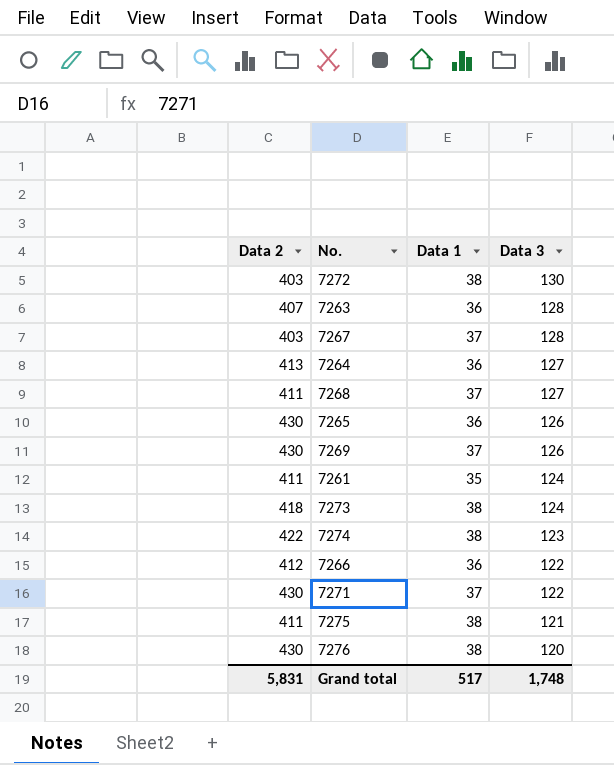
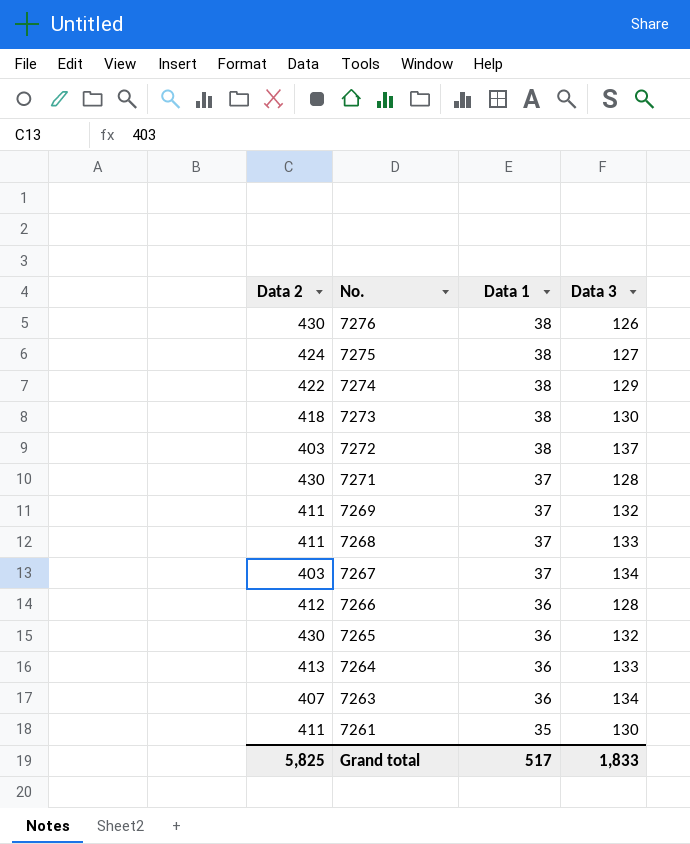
row order: Data 3 descending -> No. descending
7276 | Data 3: 120 -> 126
7275 | Data 2: 411 -> 424
7275 | Data 3: 121 -> 127
7274 | Data 3: 123 -> 129
7273 | Data 3: 124 -> 130
7272 | Data 3: 130 -> 137
7271 | Data 3: 122 -> 128
7269 | Data 2: 430 -> 411
7269 | Data 3: 126 -> 132
7268 | Data 3: 127 -> 133
7267 | Data 3: 128 -> 134
7266 | Data 3: 122 -> 128
7265 | Data 3: 126 -> 132
7264 | Data 3: 127 -> 133
7263 | Data 3: 128 -> 134
7261 | Data 3: 124 -> 130
Grand total | Data 2: 5,831 -> 5,825
Grand total | Data 3: 1,748 -> 1,833

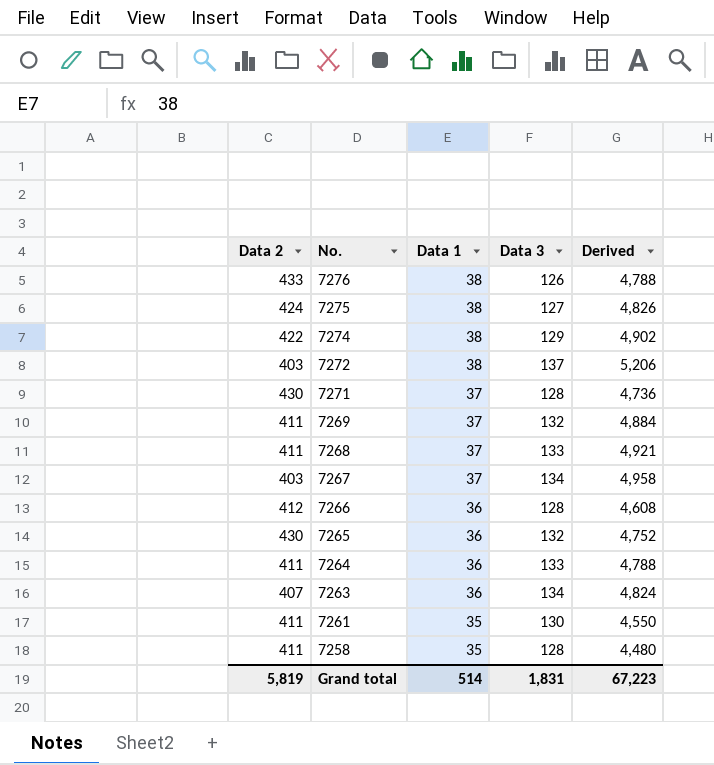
column Derived | formula: none -> [Data 1] * [Data 3]
row 7273: 418 | 38 | 130 -> none
7276 | Data 2: 430 -> 433
7264 | Data 2: 413 -> 411
row 7258: none -> 411 | 35 | 128 | 4,480
Grand total | Data 2: 5,825 -> 5,819
Grand total | Data 1: 517 -> 514
Grand total | Data 3: 1,833 -> 1,831

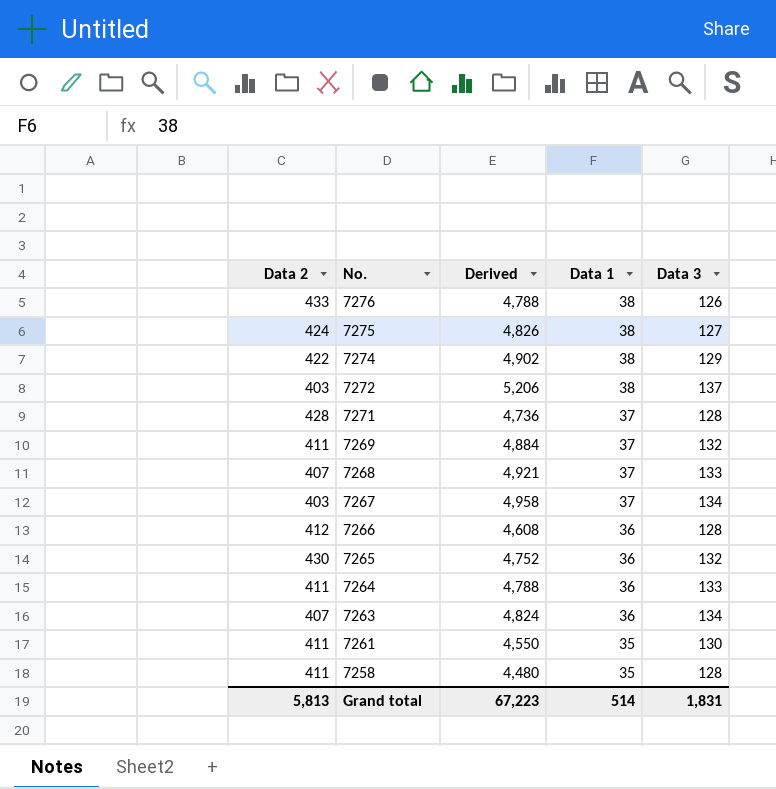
column Derived | position: 5 -> 3
7271 | Data 2: 430 -> 428
7268 | Data 2: 411 -> 407
Grand total | Data 2: 5,819 -> 5,813

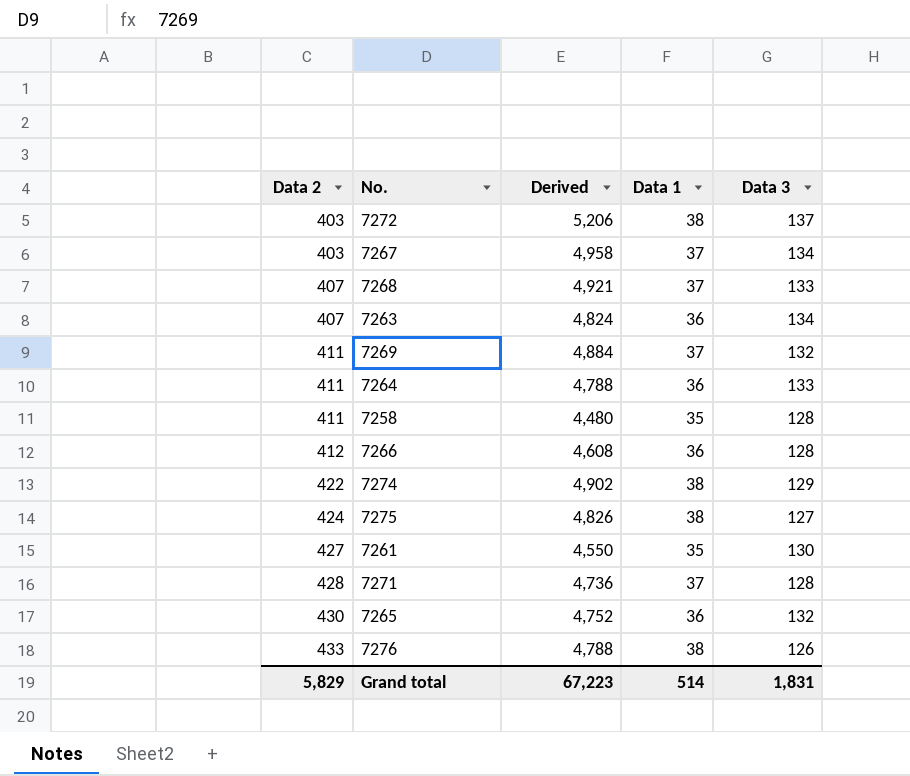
row order: No. descending -> Data 2 ascending
7261 | Data 2: 411 -> 427
Grand total | Data 2: 5,813 -> 5,829

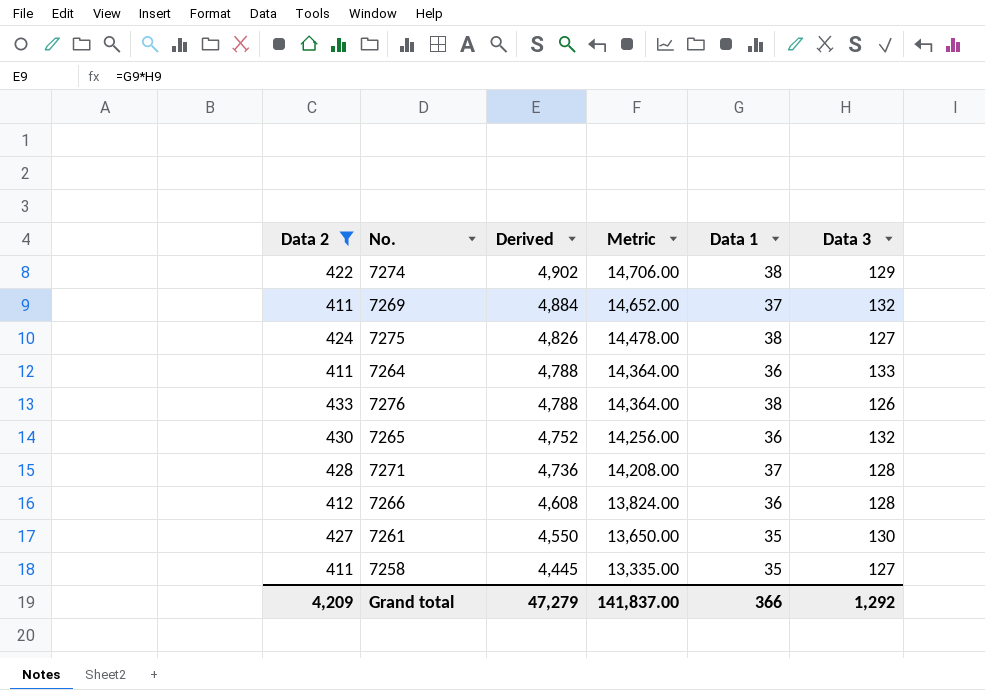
filter: none -> Data 2 >= 411
row order: Data 2 ascending -> Derived descending
column Metric | formula: none -> [Derived] * 3
7258 | Derived: 4,480 -> 4,445
7258 | Data 3: 128 -> 127
Grand total | Data 2: 5,829 -> 4,209
Grand total | Derived: 67,223 -> 47,279
Grand total | Data 1: 514 -> 366
Grand total | Data 3: 1,831 -> 1,292

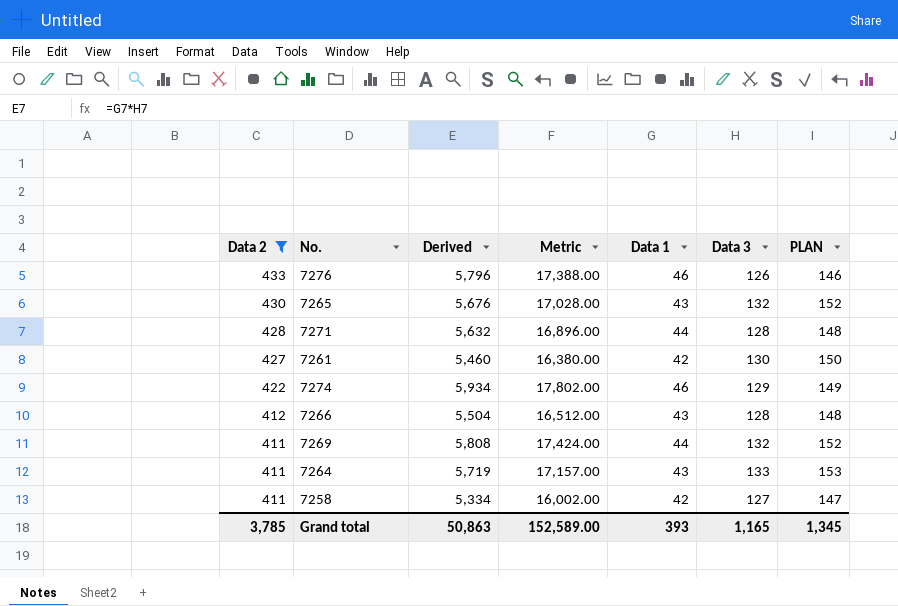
row order: Derived descending -> Data 2 descending
column PLAN | formula: none -> [Data 3] + 20
row 7275: 424 | 4,826 | 14,478.00 | 38 | 127 -> none
7276 | Derived: 4,788 -> 5,796
7276 | Metric: 14,364.00 -> 17,388.00
7276 | Data 1: 38 -> 46
7265 | Derived: 4,752 -> 5,676
7265 | Metric: 14,256.00 -> 17,028.00
7265 | Data 1: 36 -> 43
7271 | Derived: 4,736 -> 5,632
7271 | Metric: 14,208.00 -> 16,896.00
7271 | Data 1: 37 -> 44
7261 | Derived: 4,550 -> 5,460
7261 | Metric: 13,650.00 -> 16,380.00
7261 | Data 1: 35 -> 42
7274 | Derived: 4,902 -> 5,934
7274 | Metric: 14,706.00 -> 17,802.00
7274 | Data 1: 38 -> 46
7266 | Derived: 4,608 -> 5,504
7266 | Metric: 13,824.00 -> 16,512.00
7266 | Data 1: 36 -> 43
7269 | Derived: 4,884 -> 5,808
7269 | Metric: 14,652.00 -> 17,424.00
7269 | Data 1: 37 -> 44
7264 | Derived: 4,788 -> 5,719
7264 | Metric: 14,364.00 -> 17,157.00
7264 | Data 1: 36 -> 43
7258 | Derived: 4,445 -> 5,334
7258 | Metric: 13,335.00 -> 16,002.00
7258 | Data 1: 35 -> 42
Grand total | Data 2: 4,209 -> 3,785
Grand total | Derived: 47,279 -> 50,863
Grand total | Metric: 141,837.00 -> 152,589.00
Grand total | Data 1: 366 -> 393
Grand total | Data 3: 1,292 -> 1,165

